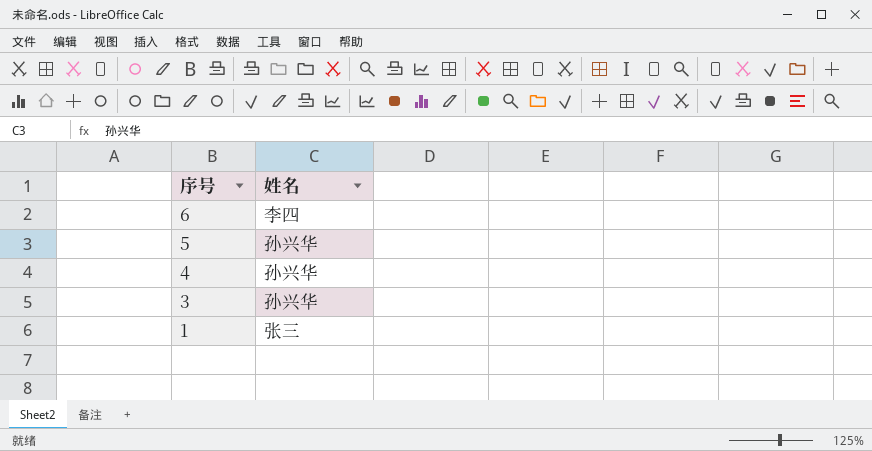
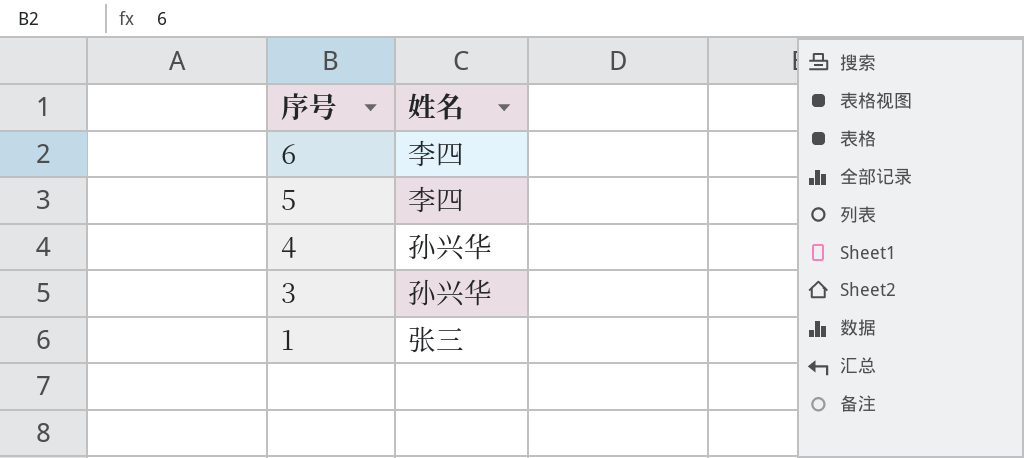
5 | 姓名: 孙兴华 -> 李四

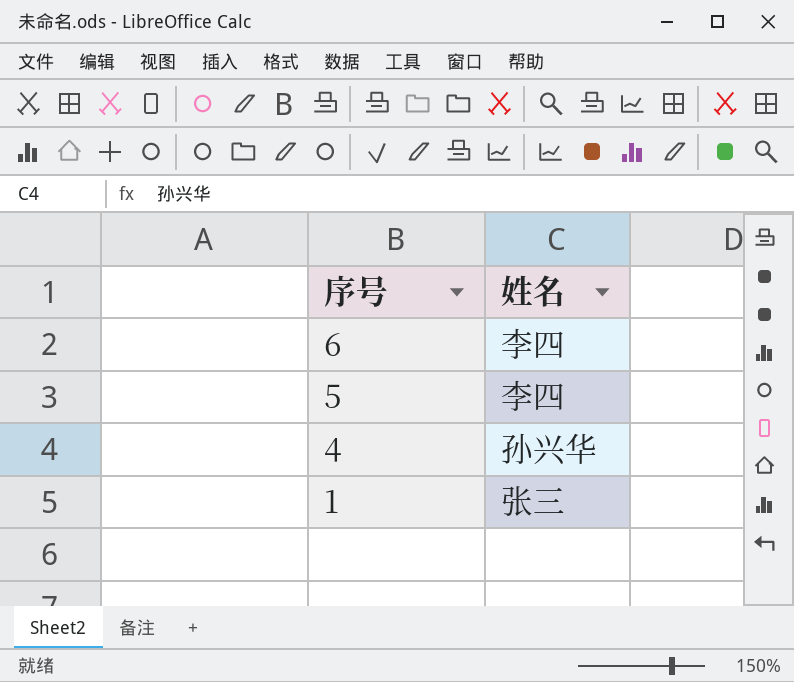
row 3: 孙兴华 -> none

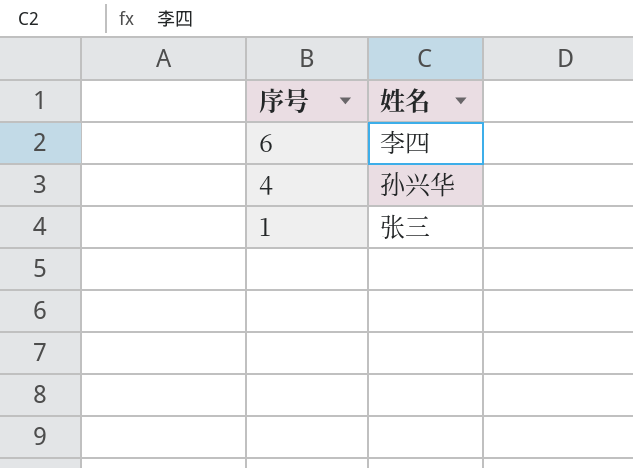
row 5: 李四 -> none

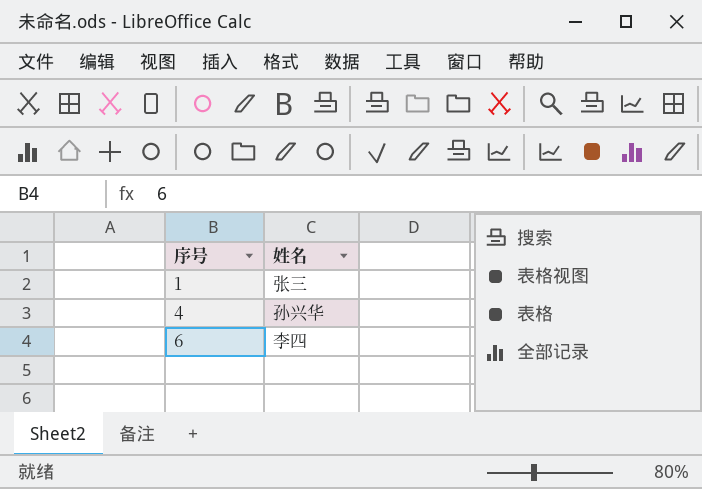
row order: 序号 descending -> 序号 ascending

